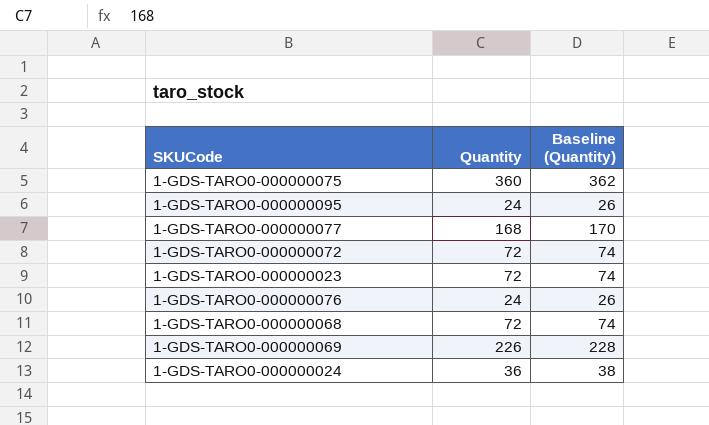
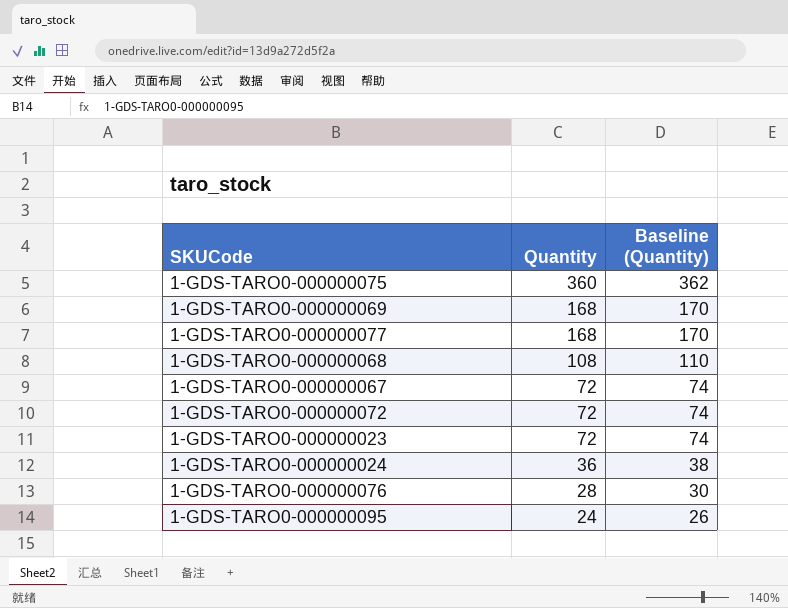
row order: none -> Quantity descending
1-GDS-TARO0-000000069 | Quantity: 226 -> 168
1-GDS-TARO0-000000069 | Baseline (Quantity): 228 -> 170
1-GDS-TARO0-000000068 | Quantity: 72 -> 108
1-GDS-TARO0-000000068 | Baseline (Quantity): 74 -> 110
row 1-GDS-TARO0-000000067: none -> 72 | 74
1-GDS-TARO0-000000076 | Quantity: 24 -> 28
1-GDS-TARO0-000000076 | Baseline (Quantity): 26 -> 30

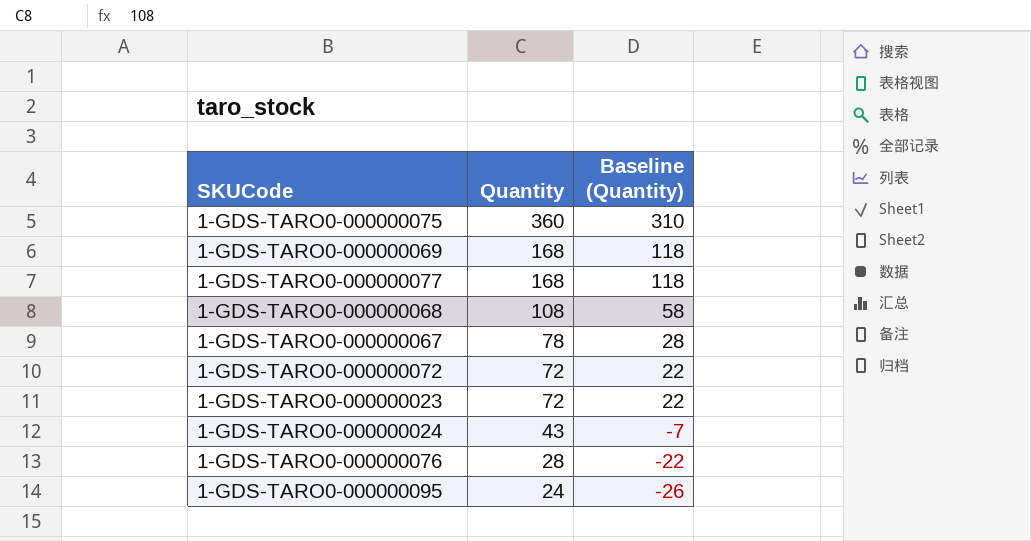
column Baseline (Quantity) | formula: [Quantity] + 2 -> [Quantity] - 50
1-GDS-TARO0-000000067 | Quantity: 72 -> 78
1-GDS-TARO0-000000024 | Quantity: 36 -> 43

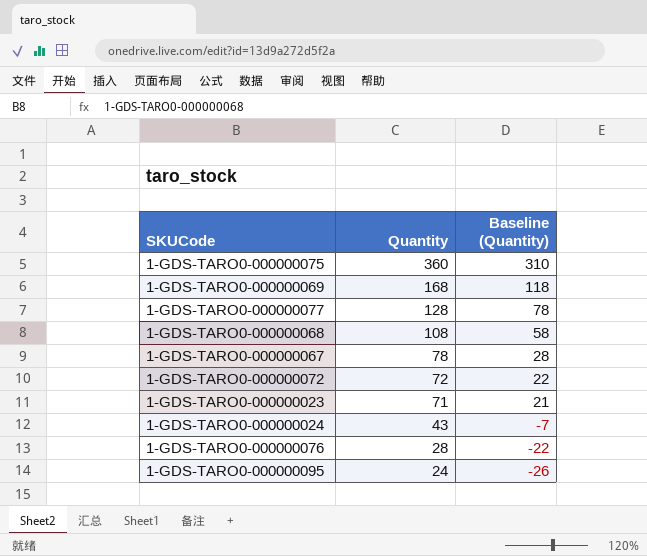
1-GDS-TARO0-000000077 | Quantity: 168 -> 128
1-GDS-TARO0-000000077 | Baseline (Quantity): 118 -> 78
1-GDS-TARO0-000000023 | Quantity: 72 -> 71
1-GDS-TARO0-000000023 | Baseline (Quantity): 22 -> 21

